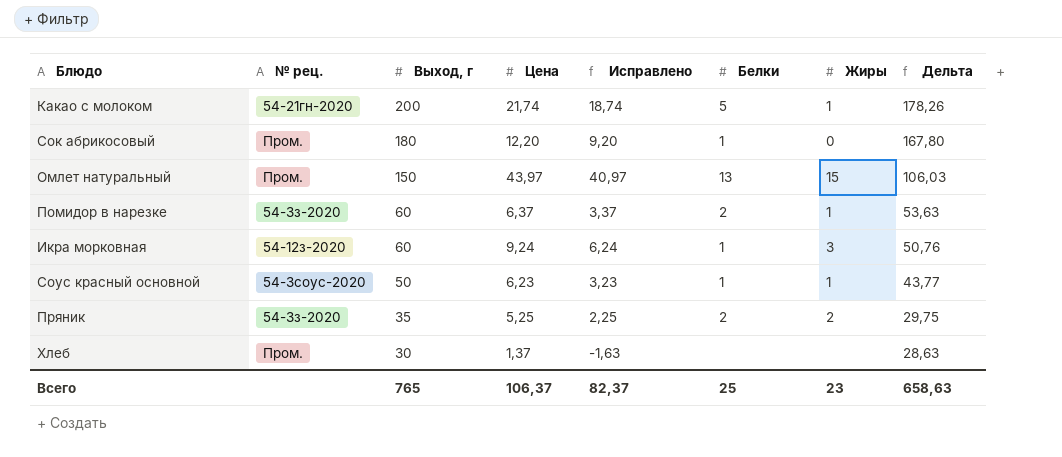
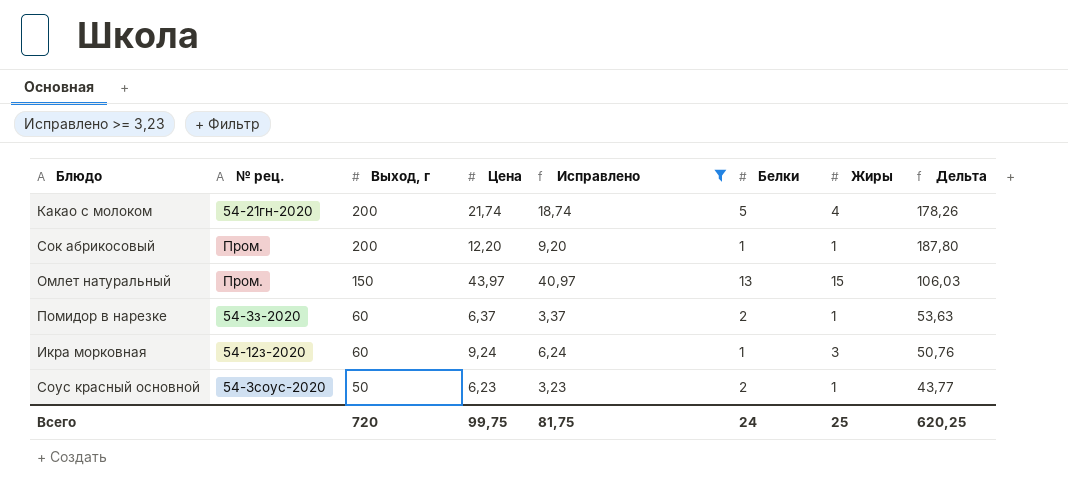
filter: none -> Исправлено >= 3,23
Какао с молоком | Жиры: 1 -> 4
Сок абрикосовый | Выход, г: 180 -> 200
Сок абрикосовый | Жиры: 0 -> 1
Сок абрикосовый | Дельта: 167,80 -> 187,80
Соус красный основной | Белки: 1 -> 2
Всего | Выход, г: 765 -> 720
Всего | Цена: 106,37 -> 99,75
Всего | Исправлено: 82,37 -> 81,75
Всего | Белки: 25 -> 24
Всего | Жиры: 23 -> 25
Всего | Дельта: 658,63 -> 620,25

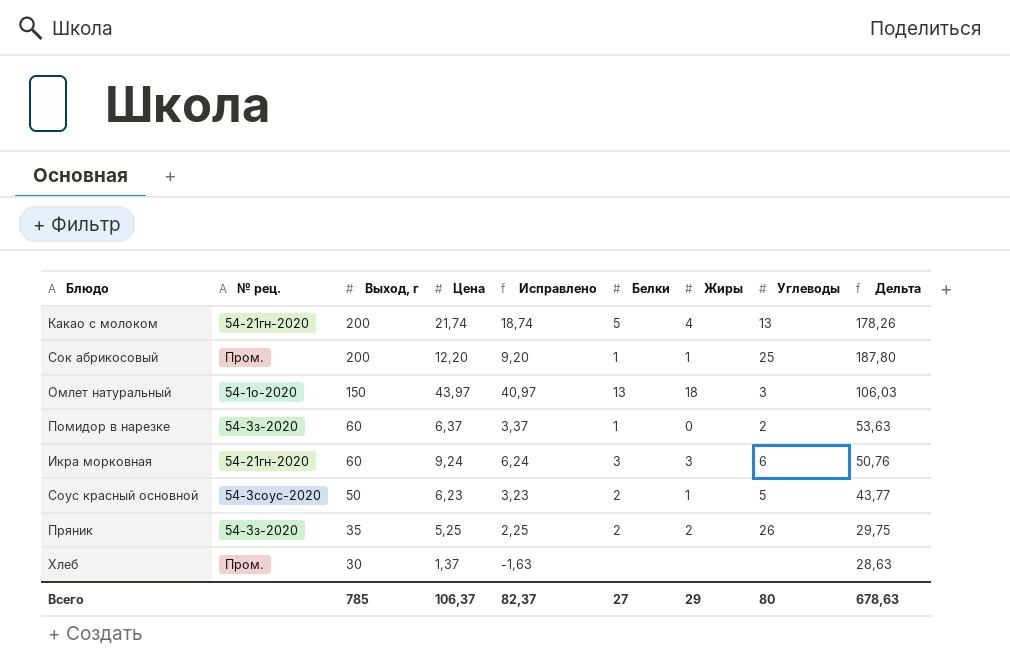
filter: Исправлено >= 3,23 -> none
column Углеводы | position: none -> 8
Омлет натуральный | № рец.: Пром. -> 54-1о-2020
Омлет натуральный | Жиры: 15 -> 18
Помидор в нарезке | Белки: 2 -> 1
Помидор в нарезке | Жиры: 1 -> 0
Икра морковная | № рец.: 54-12з-2020 -> 54-21гн-2020
Икра морковная | Белки: 1 -> 3
Всего | Выход, г: 720 -> 785
Всего | Цена: 99,75 -> 106,37
Всего | Исправлено: 81,75 -> 82,37
Всего | Белки: 24 -> 27
Всего | Жиры: 25 -> 29
Всего | Дельта: 620,25 -> 678,63

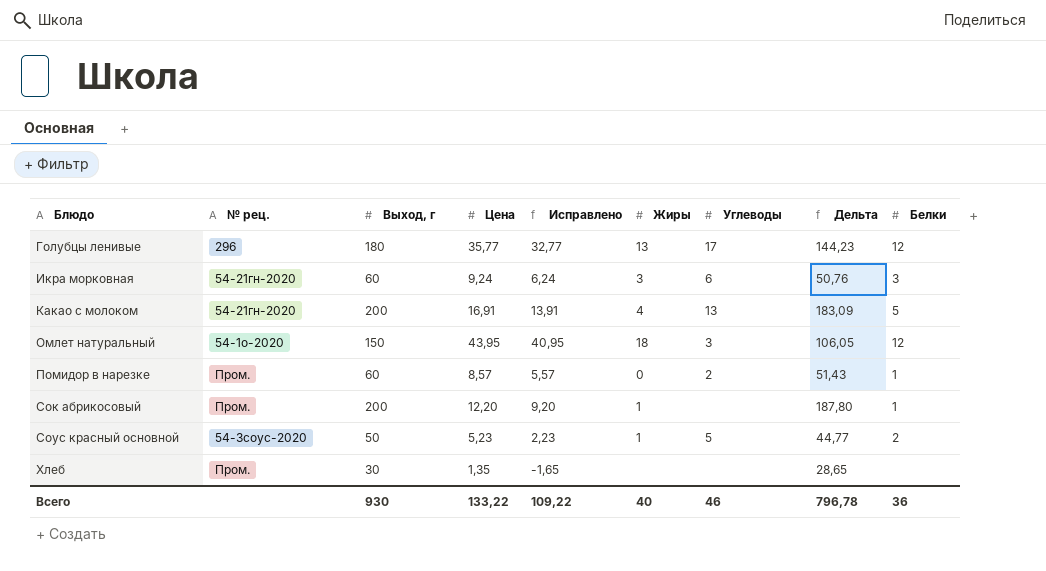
row order: Выход, г descending -> Блюдо ascending
column Белки | position: 6 -> 9
row Пряник: 54-3з-2020 | 35 | 5,25 | 2,25 | 2 | 2 | 26 | 29,75 -> none
row Голубцы ленивые: none -> 296 | 180 | 35,77 | 32,77 | 13 | 17 | 144,23 | 12
Какао с молоком | Цена: 21,74 -> 16,91
Какао с молоком | Исправлено: 18,74 -> 13,91
Какао с молоком | Дельта: 178,26 -> 183,09
Омлет натуральный | Цена: 43,97 -> 43,95
Омлет натуральный | Исправлено: 40,97 -> 40,95
Омлет натуральный | Дельта: 106,03 -> 106,05
Омлет натуральный | Белки: 13 -> 12
Помидор в нарезке | № рец.: 54-3з-2020 -> Пром.
Помидор в нарезке | Цена: 6,37 -> 8,57
Помидор в нарезке | Исправлено: 3,37 -> 5,57
Помидор в нарезке | Дельта: 53,63 -> 51,43
Сок абрикосовый | Углеводы: 25 -> none
Соус красный основной | Цена: 6,23 -> 5,23
Соус красный основной | Исправлено: 3,23 -> 2,23
Соус красный основной | Дельта: 43,77 -> 44,77
Хлеб | Цена: 1,37 -> 1,35
Хлеб | Исправлено: -1,63 -> -1,65
Хлеб | Дельта: 28,63 -> 28,65
Всего | Выход, г: 785 -> 930
Всего | Цена: 106,37 -> 133,22
Всего | Исправлено: 82,37 -> 109,22
Всего | Жиры: 29 -> 40
Всего | Углеводы: 80 -> 46
Всего | Дельта: 678,63 -> 796,78
Всего | Белки: 27 -> 36

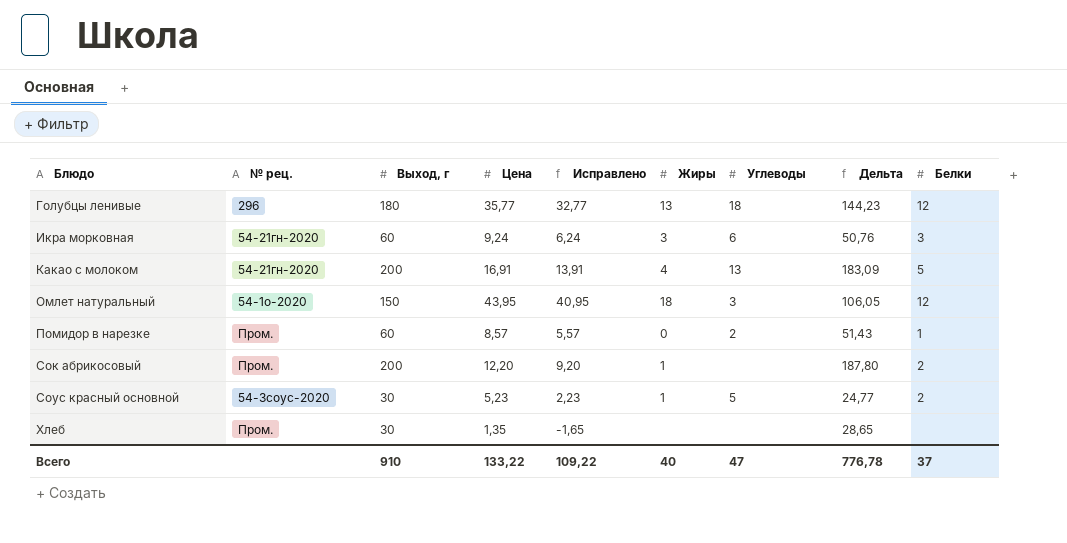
Голубцы ленивые | Углеводы: 17 -> 18
Сок абрикосовый | Белки: 1 -> 2
Соус красный основной | Выход, г: 50 -> 30
Соус красный основной | Дельта: 44,77 -> 24,77
Всего | Выход, г: 930 -> 910
Всего | Углеводы: 46 -> 47
Всего | Дельта: 796,78 -> 776,78
Всего | Белки: 36 -> 37

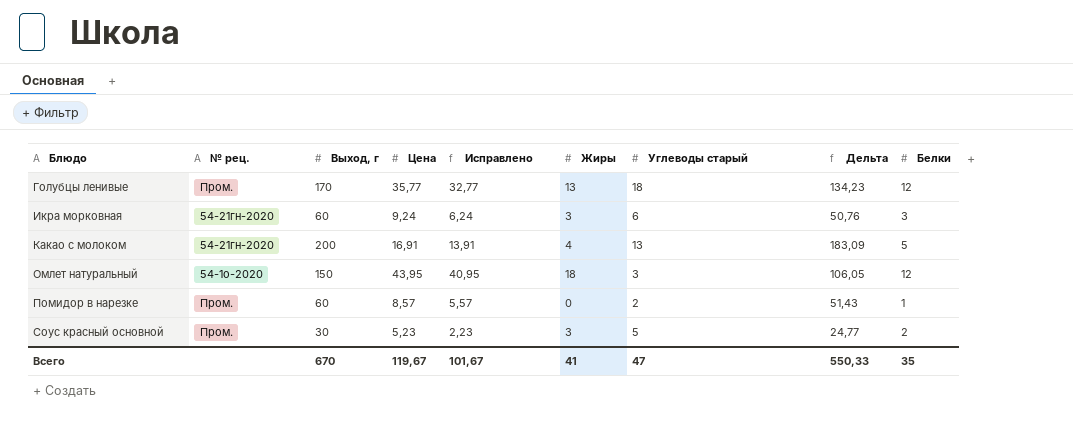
column name: Углеводы -> Углеводы старый
row Сок абрикосовый: Пром. | 200 | 12,20 | 9,20 | 1 | none | 187,80 | 2 -> none
row Хлеб: Пром. | 30 | 1,35 | -1,65 | none | none | 28,65 | none -> none
Голубцы ленивые | № рец.: 296 -> Пром.
Голубцы ленивые | Выход, г: 180 -> 170
Голубцы ленивые | Дельта: 144,23 -> 134,23
Соус красный основной | № рец.: 54-3соус-2020 -> Пром.
Соус красный основной | Жиры: 1 -> 3
Всего | Выход, г: 910 -> 670
Всего | Цена: 133,22 -> 119,67
Всего | Исправлено: 109,22 -> 101,67
Всего | Жиры: 40 -> 41
Всего | Дельта: 776,78 -> 550,33
Всего | Белки: 37 -> 35

